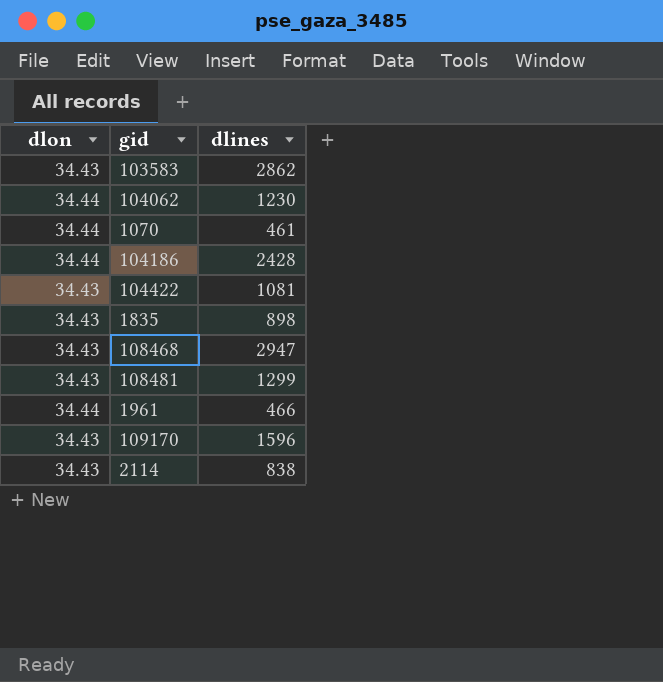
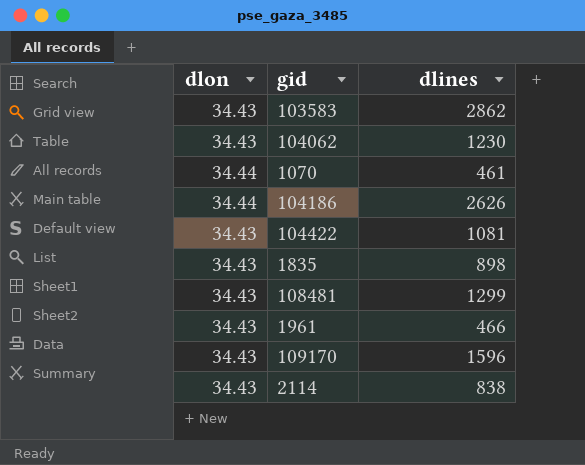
row 108468: 34.43 | 2947 -> none
104062 | dlon: 34.44 -> 34.43
104186 | dlines: 2428 -> 2626
1961 | dlon: 34.44 -> 34.43

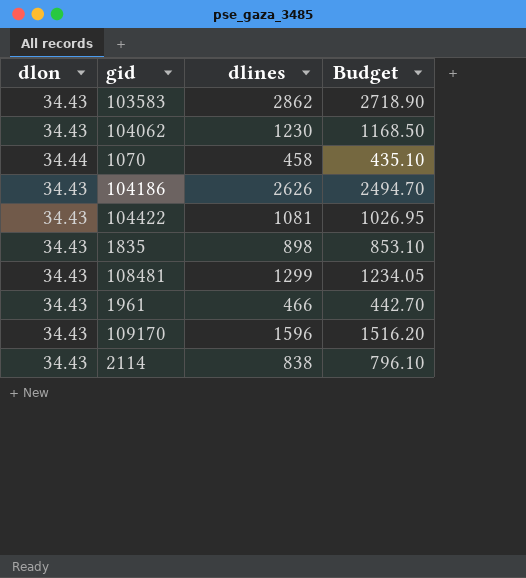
column Budget | formula: none -> [dlines] * 0.95
1070 | dlines: 461 -> 458
104186 | dlon: 34.44 -> 34.43

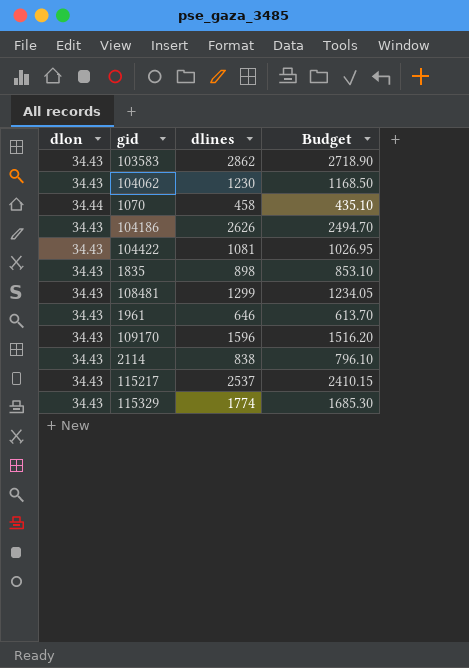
1961 | dlines: 466 -> 646
1961 | Budget: 442.70 -> 613.70
row 115217: none -> 34.43 | 2537 | 2410.15
row 115329: none -> 34.43 | 1774 | 1685.30

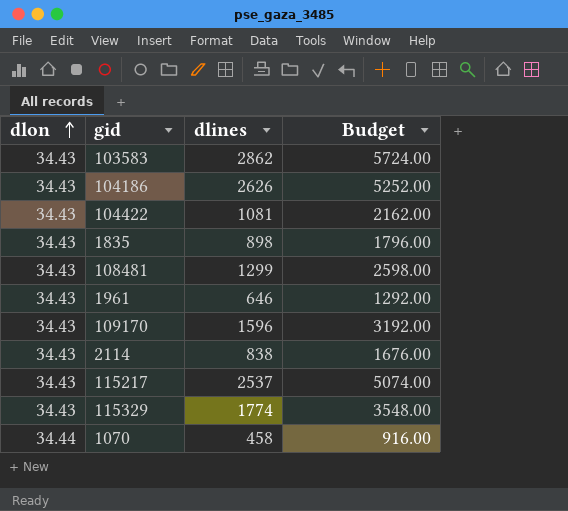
row order: none -> dlon ascending
column Budget | formula: [dlines] * 0.95 -> [dlines] * 2
row 104062: 34.43 | 1230 | 1168.50 -> none

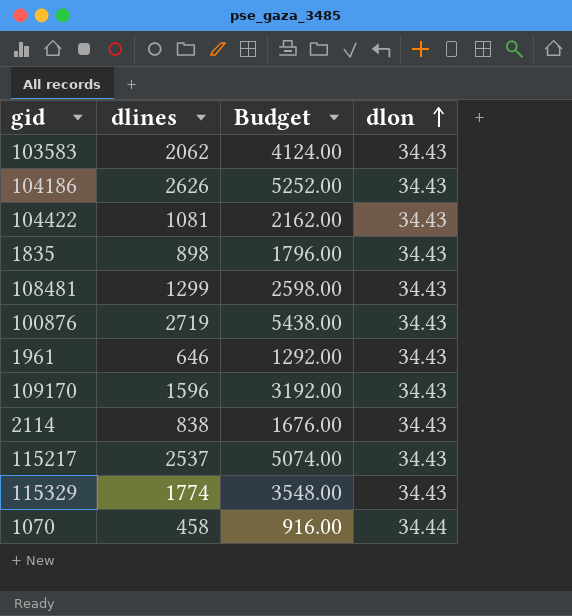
column dlon | position: 1 -> 4
103583 | dlines: 2862 -> 2062
103583 | Budget: 5724.00 -> 4124.00
row 100876: none -> 2719 | 5438.00 | 34.43

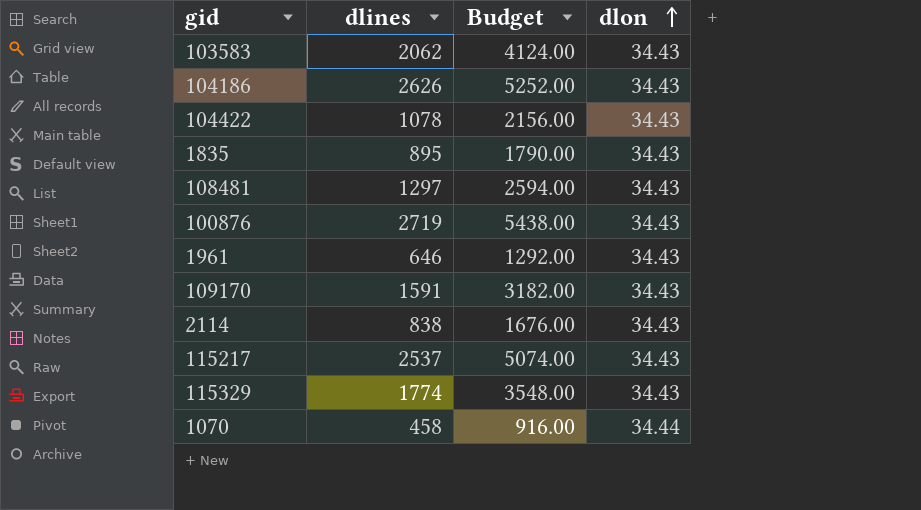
104422 | dlines: 1081 -> 1078
104422 | Budget: 2162.00 -> 2156.00
1835 | dlines: 898 -> 895
1835 | Budget: 1796.00 -> 1790.00
108481 | dlines: 1299 -> 1297
108481 | Budget: 2598.00 -> 2594.00
109170 | dlines: 1596 -> 1591
109170 | Budget: 3192.00 -> 3182.00

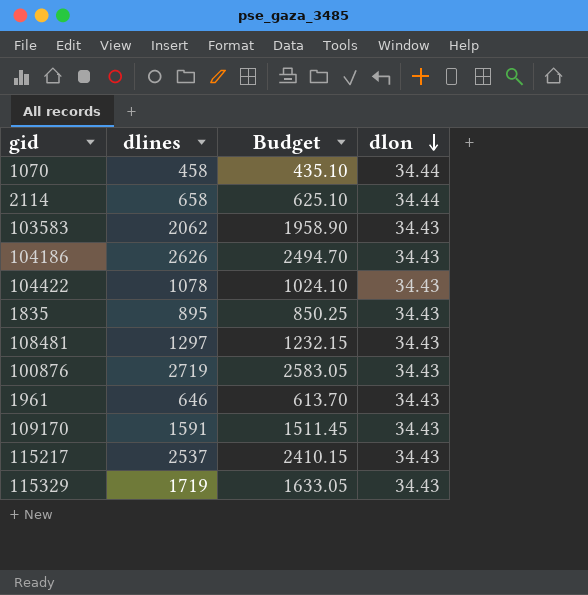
row order: dlon ascending -> dlon descending
column Budget | formula: [dlines] * 2 -> [dlines] * 0.95
2114 | dlines: 838 -> 658
2114 | dlon: 34.43 -> 34.44
115329 | dlines: 1774 -> 1719

